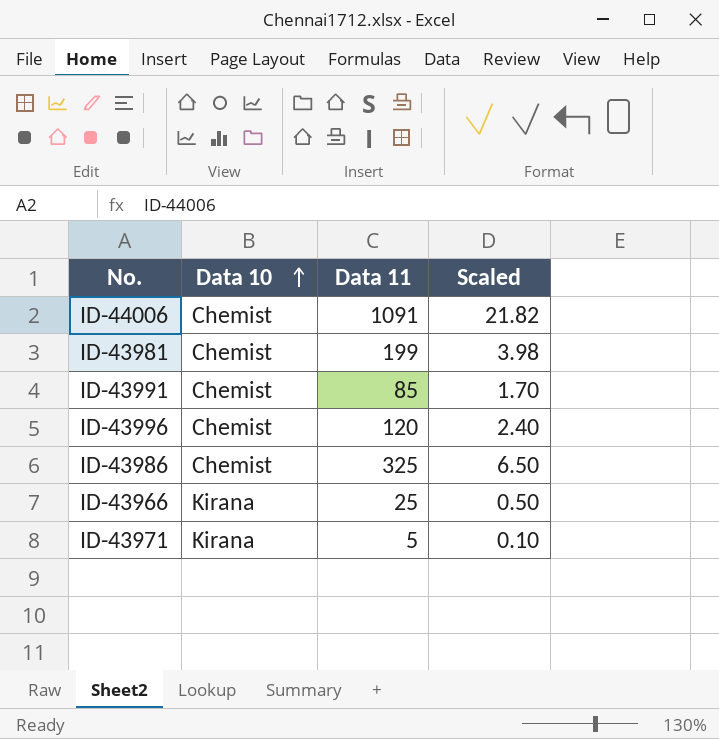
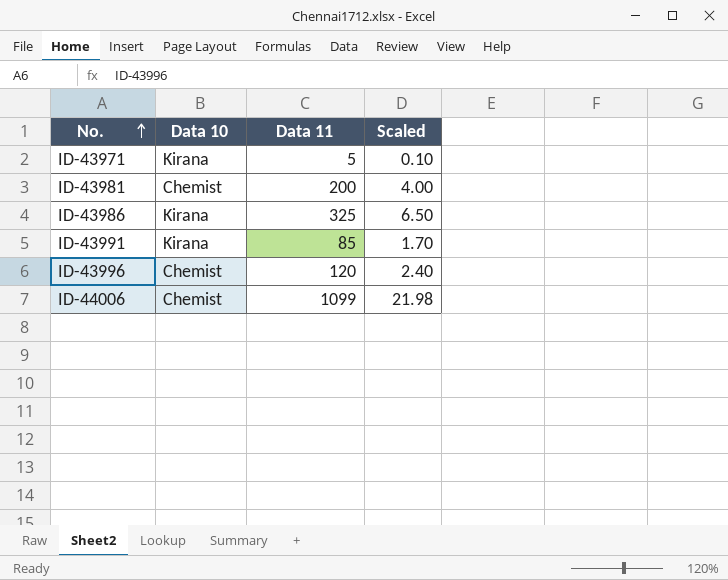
row order: Data 10 ascending -> No. ascending
row ID-43966: Kirana | 25 | 0.50 -> none
ID-43981 | Data 11: 199 -> 200
ID-43981 | Scaled: 3.98 -> 4.00
ID-43986 | Data 10: Chemist -> Kirana
ID-43991 | Data 10: Chemist -> Kirana
ID-44006 | Data 11: 1091 -> 1099
ID-44006 | Scaled: 21.82 -> 21.98

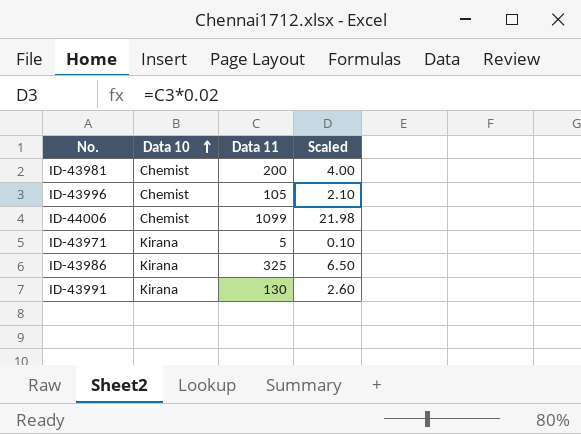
row order: No. ascending -> Data 10 ascending
ID-43996 | Data 11: 120 -> 105
ID-43996 | Scaled: 2.40 -> 2.10
ID-43991 | Data 11: 85 -> 130
ID-43991 | Scaled: 1.70 -> 2.60

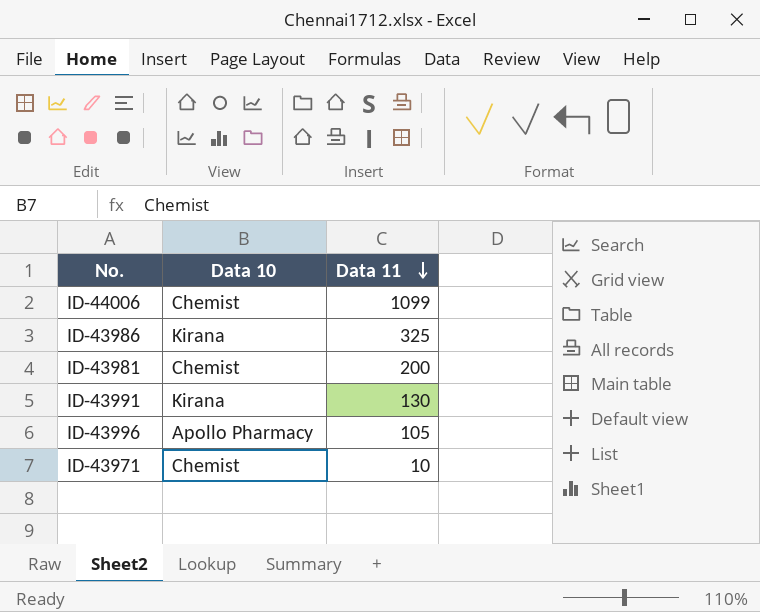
row order: Data 10 ascending -> Data 11 descending
column Scaled | formula: [Data 11] * 0.02 -> none
ID-43996 | Data 10: Chemist -> Apollo Pharmacy
ID-43971 | Data 10: Kirana -> Chemist
ID-43971 | Data 11: 5 -> 10

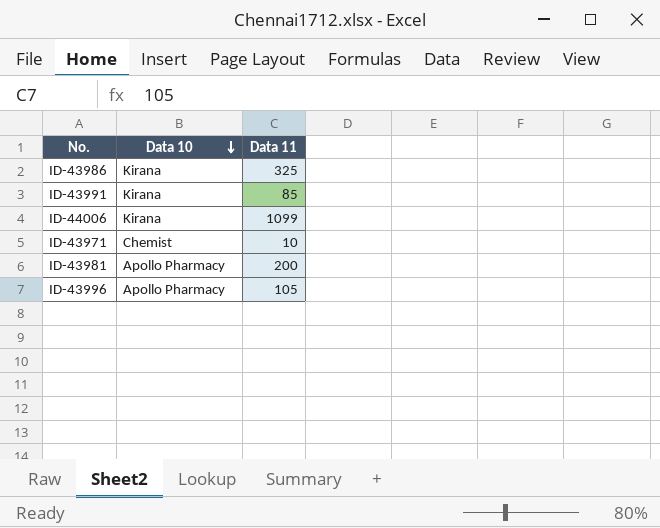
row order: Data 11 descending -> Data 10 descending
ID-43991 | Data 11: 130 -> 85
ID-44006 | Data 10: Chemist -> Kirana
ID-43981 | Data 10: Chemist -> Apollo Pharmacy

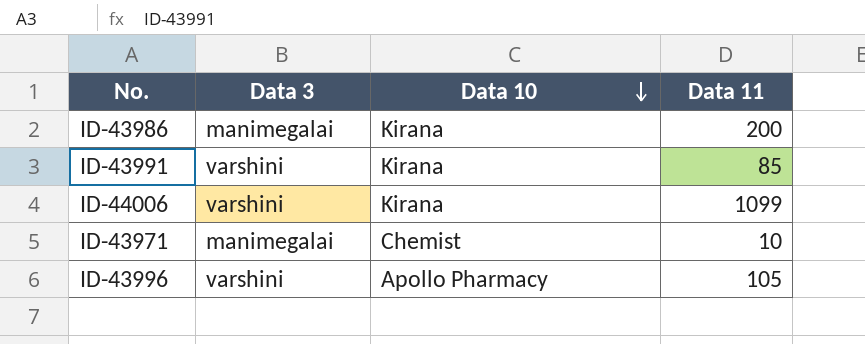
column Data 3 | position: none -> 2
row ID-43981: Apollo Pharmacy | 200 -> none
ID-43986 | Data 11: 325 -> 200

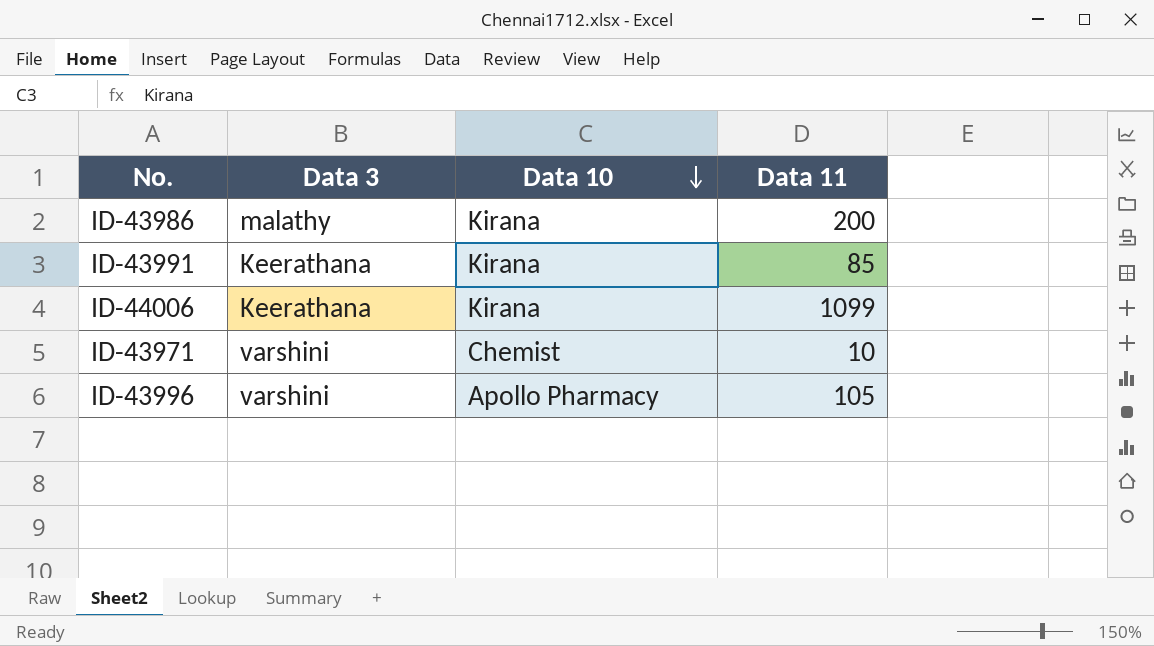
ID-43986 | Data 3: manimegalai -> malathy
ID-43991 | Data 3: varshini -> Keerathana
ID-44006 | Data 3: varshini -> Keerathana
ID-43971 | Data 3: manimegalai -> varshini

